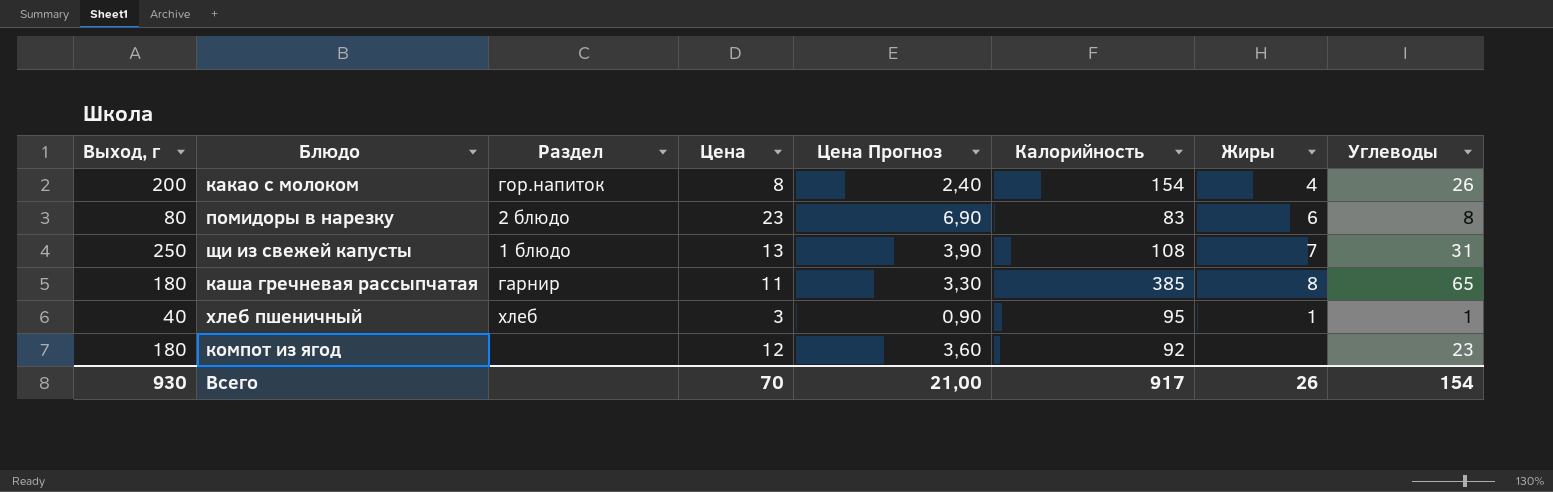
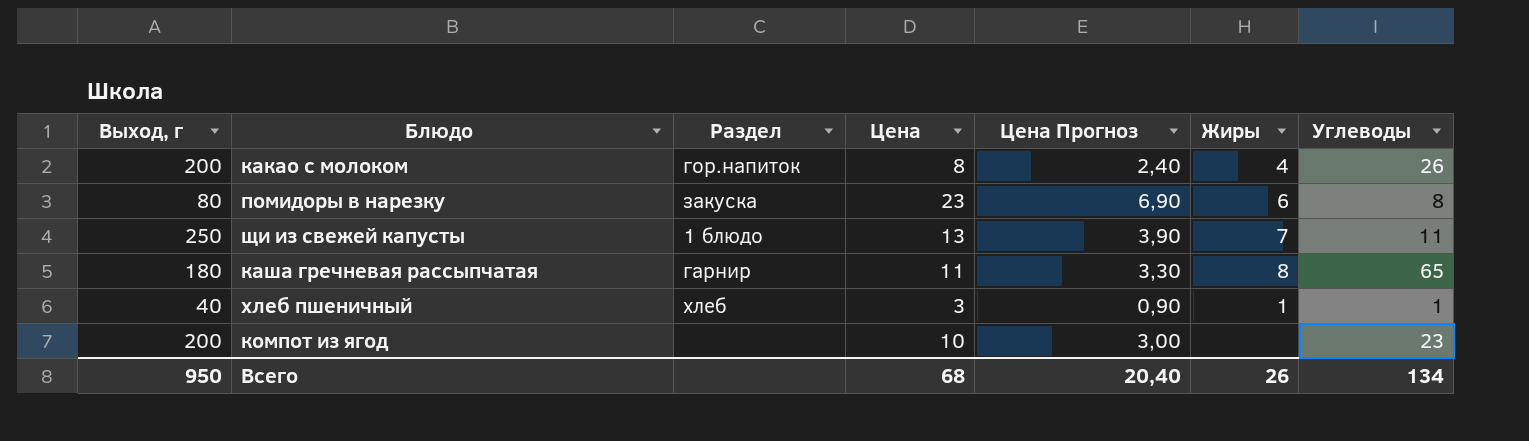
column Калорийность | position: 6 -> none
помидоры в нарезку | Раздел: 2 блюдо -> закуска
щи из свежей капусты | Углеводы: 31 -> 11
компот из ягод | Выход, г: 180 -> 200
компот из ягод | Цена: 12 -> 10
компот из ягод | Цена Прогноз: 3,60 -> 3,00
Всего | Выход, г: 930 -> 950
Всего | Цена: 70 -> 68
Всего | Цена Прогноз: 21,00 -> 20,40
Всего | Углеводы: 154 -> 134

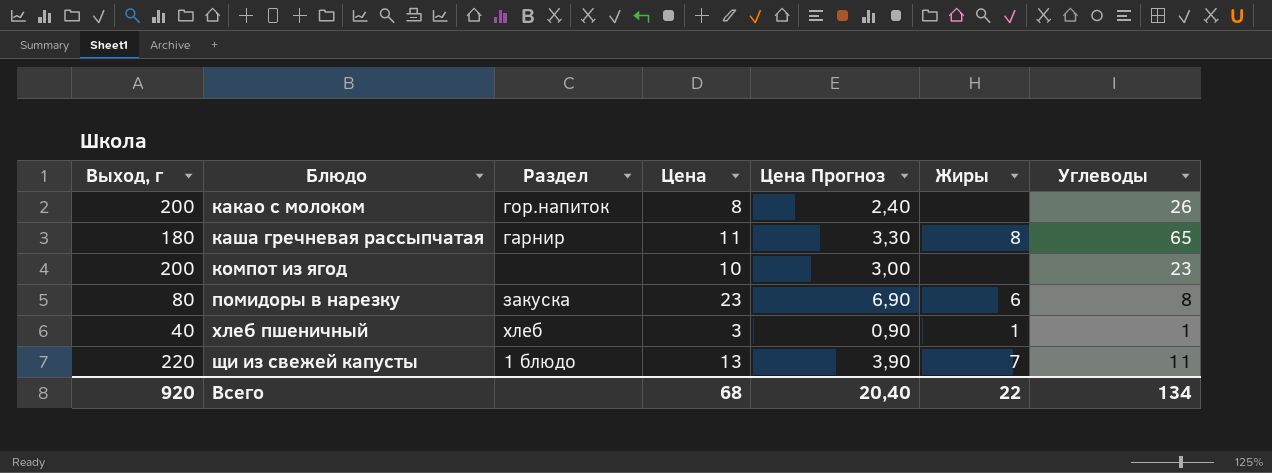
row order: none -> Блюдо ascending
какао с молоком | Жиры: 4 -> none
щи из свежей капусты | Выход, г: 250 -> 220
Всего | Выход, г: 950 -> 920
Всего | Жиры: 26 -> 22

